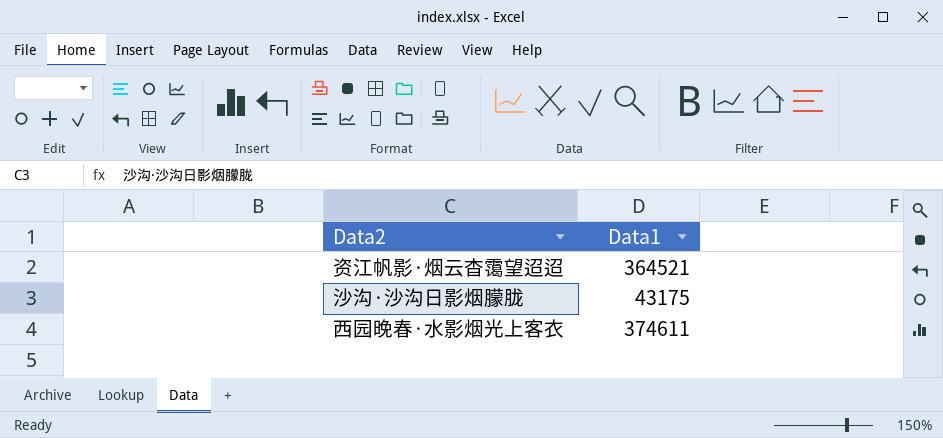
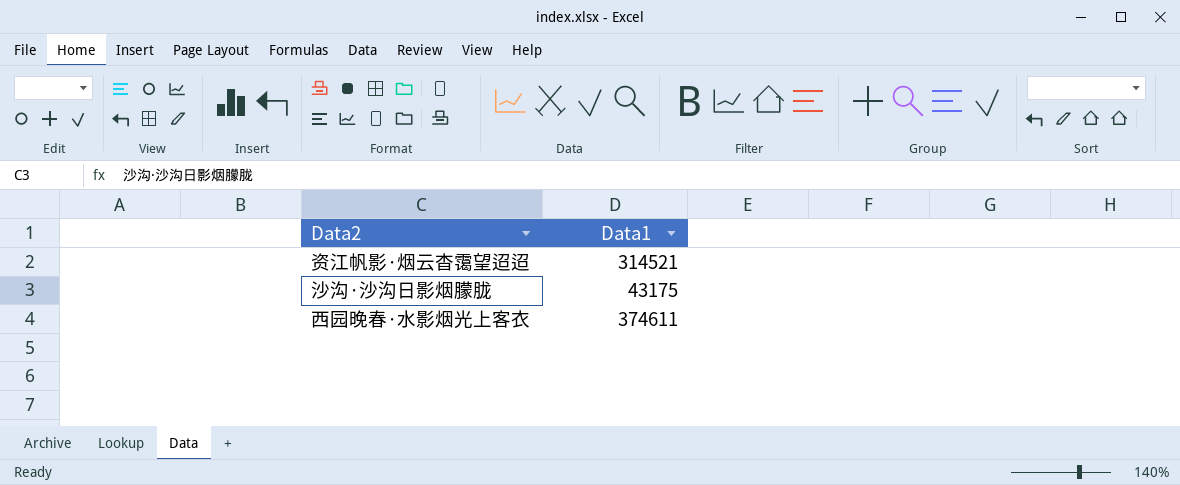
资江帆影·烟云杳霭望迢迢 | Data1: 364521 -> 314521

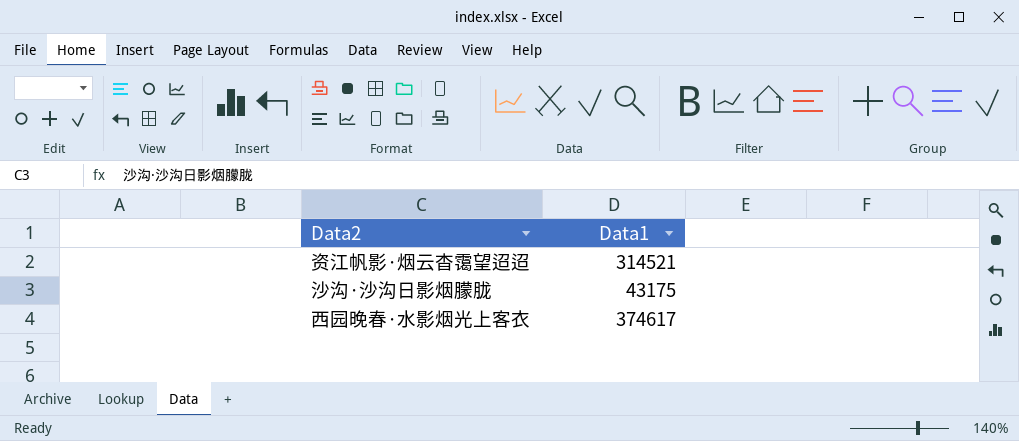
西园晚春·水影烟光上客衣 | Data1: 374611 -> 374617

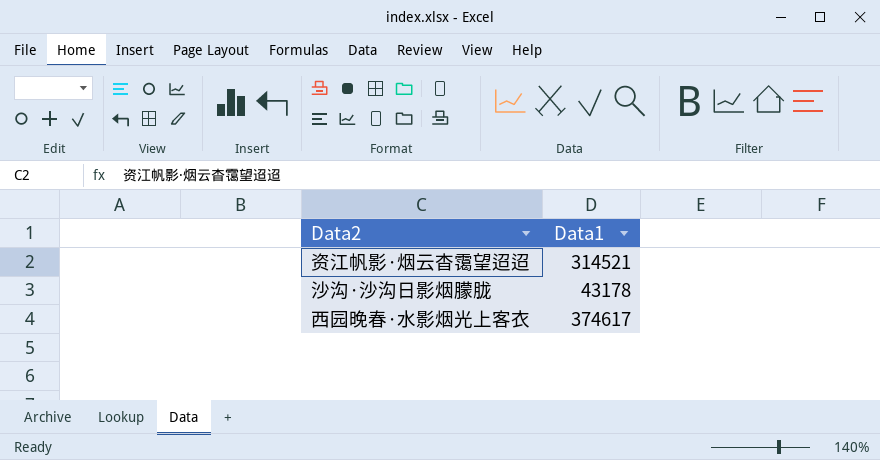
沙沟·沙沟日影烟朦胧 | Data1: 43175 -> 43178

